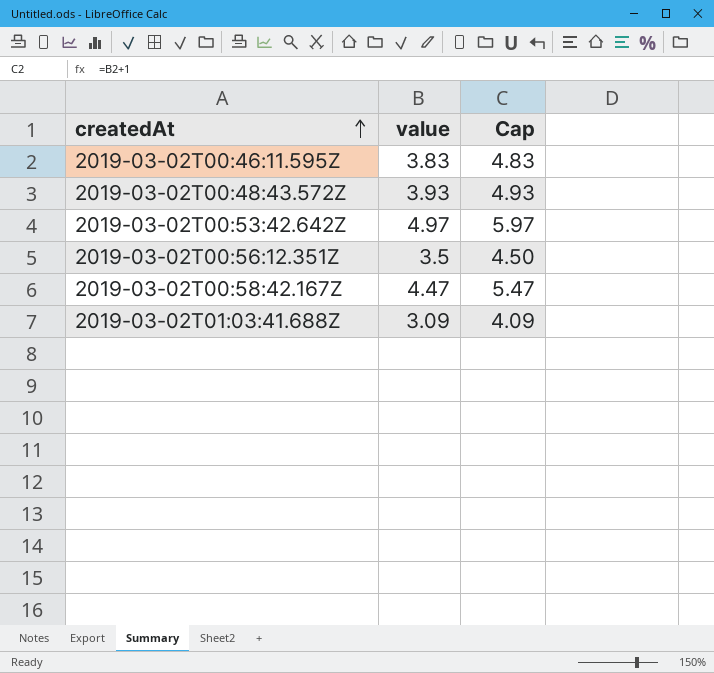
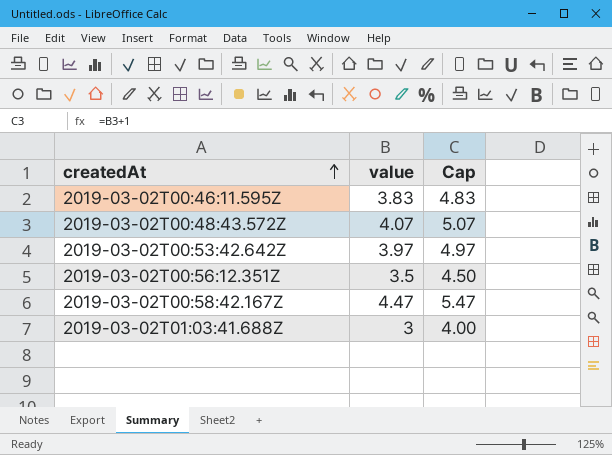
2019-03-02T00:48:43.572Z | value: 3.93 -> 4.07
2019-03-02T00:48:43.572Z | Cap: 4.93 -> 5.07
2019-03-02T00:53:42.642Z | value: 4.97 -> 3.97
2019-03-02T00:53:42.642Z | Cap: 5.97 -> 4.97
2019-03-02T01:03:41.688Z | value: 3.09 -> 3
2019-03-02T01:03:41.688Z | Cap: 4.09 -> 4.00

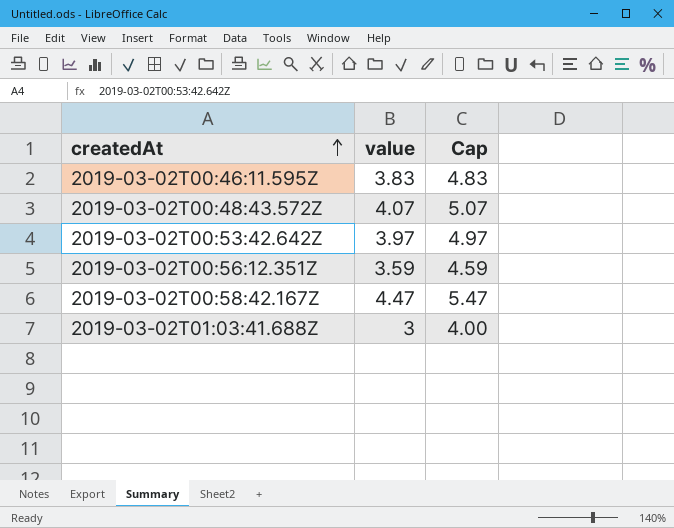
2019-03-02T00:56:12.351Z | value: 3.5 -> 3.59
2019-03-02T00:56:12.351Z | Cap: 4.50 -> 4.59

